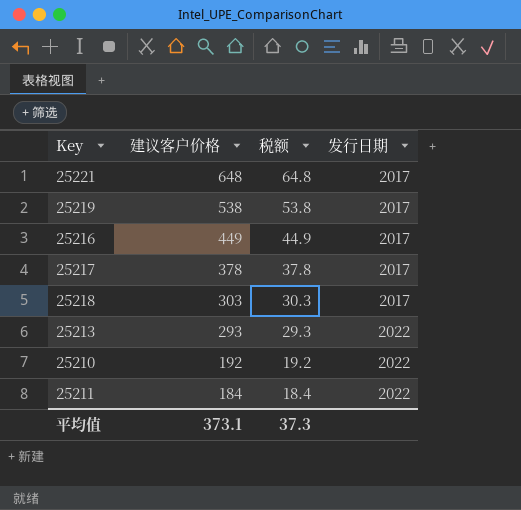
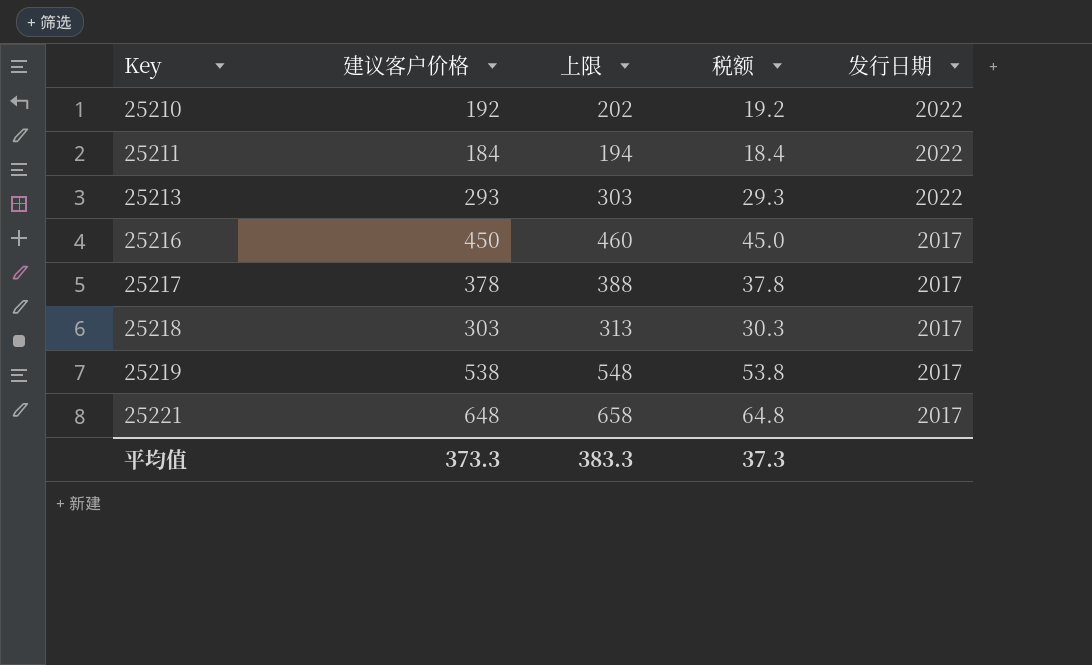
row order: 建议客户价格 descending -> Key ascending
column 上限 | formula: none -> [建议客户价格] + 10
25216 | 建议客户价格: 449 -> 450
25216 | 税额: 44.9 -> 45.0
平均值 | 建议客户价格: 373.1 -> 373.3

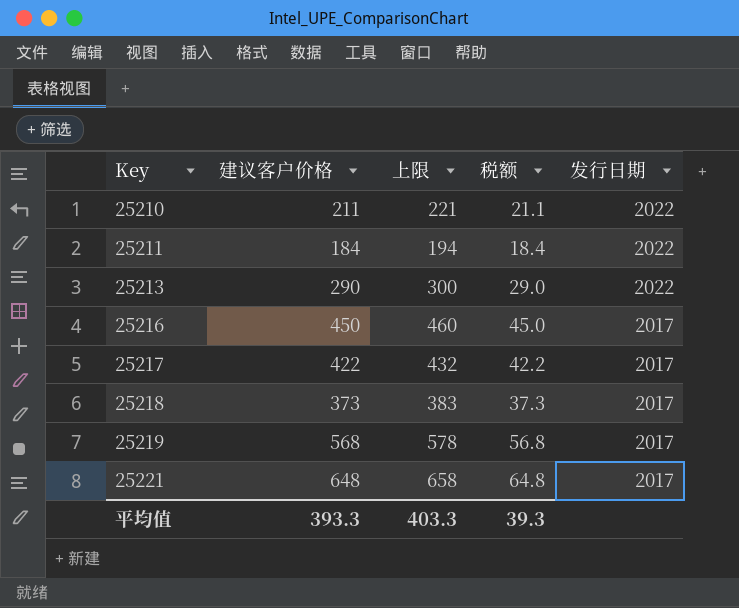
25210 | 建议客户价格: 192 -> 211
25210 | 上限: 202 -> 221
25210 | 税额: 19.2 -> 21.1
25213 | 建议客户价格: 293 -> 290
25213 | 上限: 303 -> 300
25213 | 税额: 29.3 -> 29.0
25217 | 建议客户价格: 378 -> 422
25217 | 上限: 388 -> 432
25217 | 税额: 37.8 -> 42.2
25218 | 建议客户价格: 303 -> 373
25218 | 上限: 313 -> 383
25218 | 税额: 30.3 -> 37.3
25219 | 建议客户价格: 538 -> 568
25219 | 上限: 548 -> 578
25219 | 税额: 53.8 -> 56.8
平均值 | 建议客户价格: 373.3 -> 393.3
平均值 | 上限: 383.3 -> 403.3
平均值 | 税额: 37.3 -> 39.3

